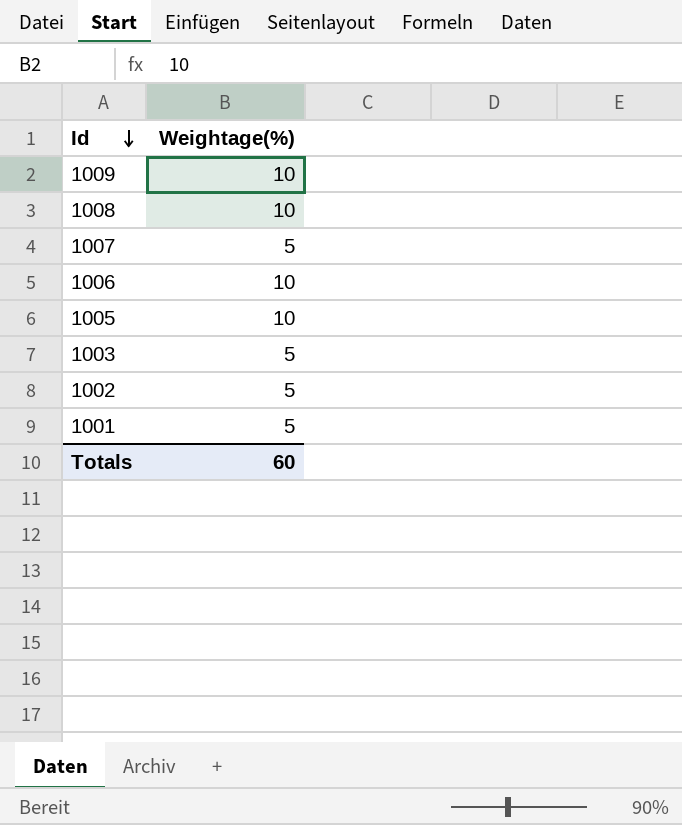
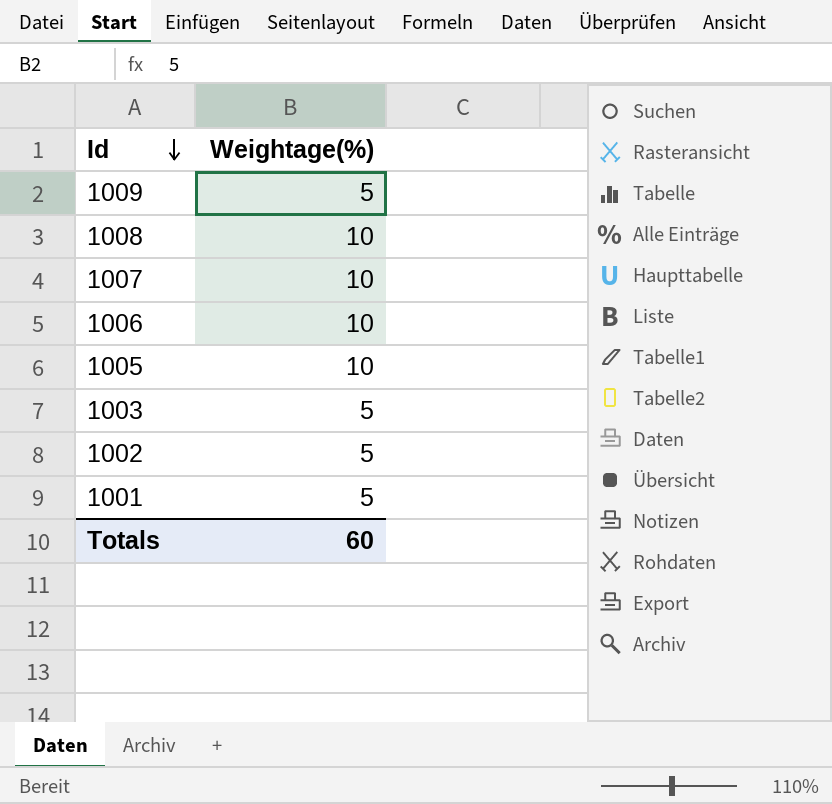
1009 | Weightage(%): 10 -> 5
1007 | Weightage(%): 5 -> 10

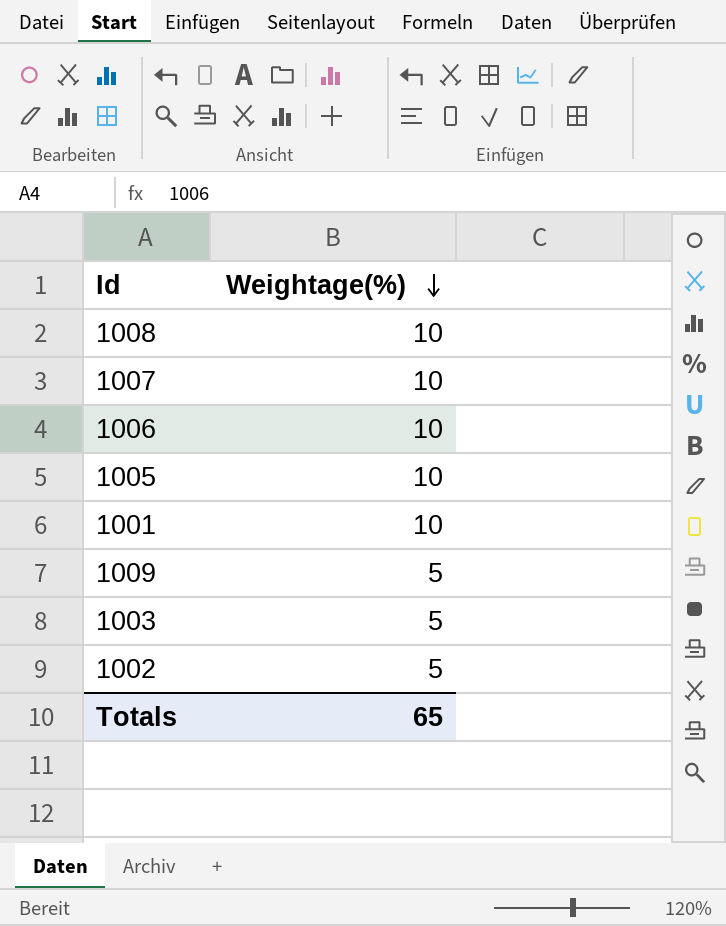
row order: Id descending -> Weightage(%) descending
1001 | Weightage(%): 5 -> 10
Totals | Weightage(%): 60 -> 65

